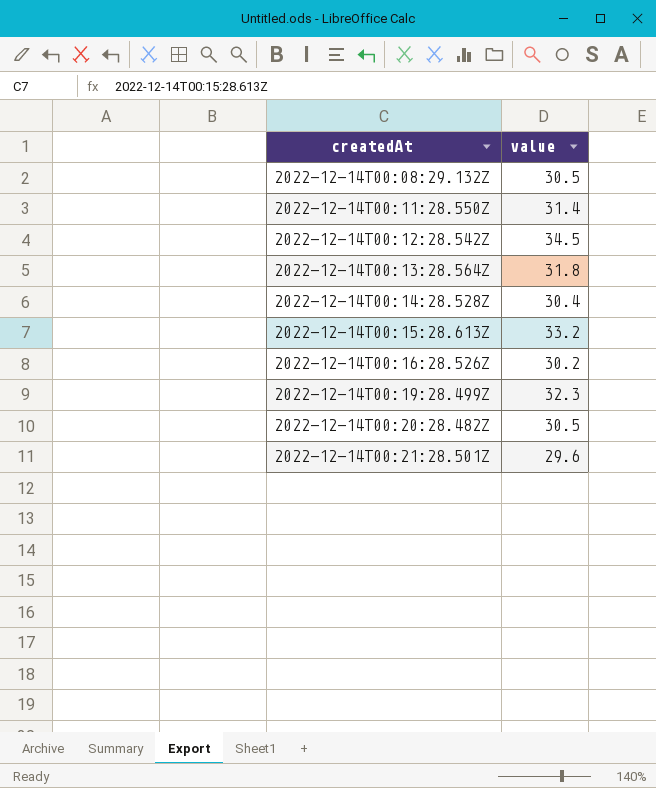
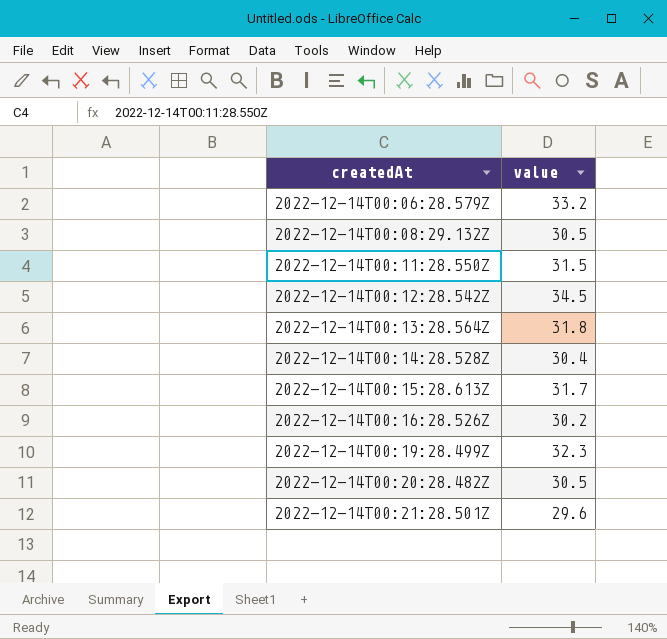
row 2022-12-14T00:06:28.579Z: none -> 33.2
2022-12-14T00:11:28.550Z | value: 31.4 -> 31.5
2022-12-14T00:15:28.613Z | value: 33.2 -> 31.7

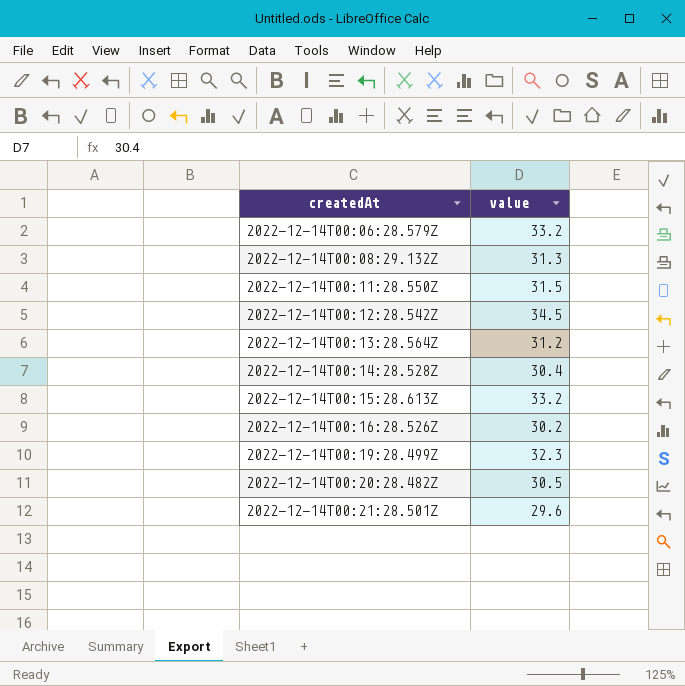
2022-12-14T00:08:29.132Z | value: 30.5 -> 31.3
2022-12-14T00:13:28.564Z | value: 31.8 -> 31.2
2022-12-14T00:15:28.613Z | value: 31.7 -> 33.2

